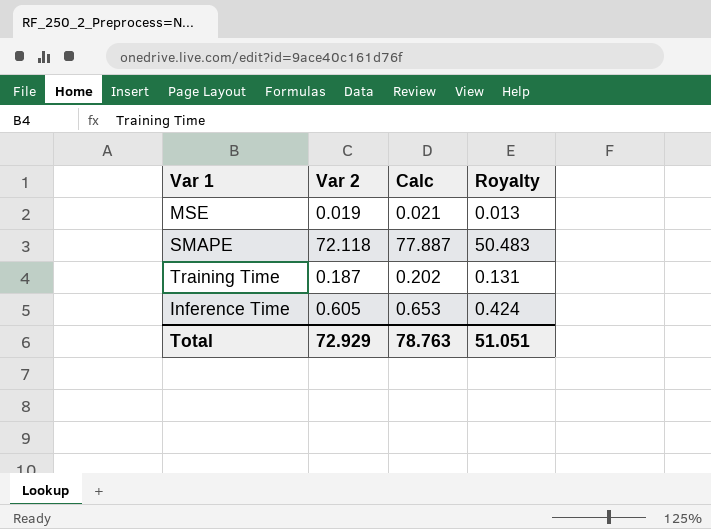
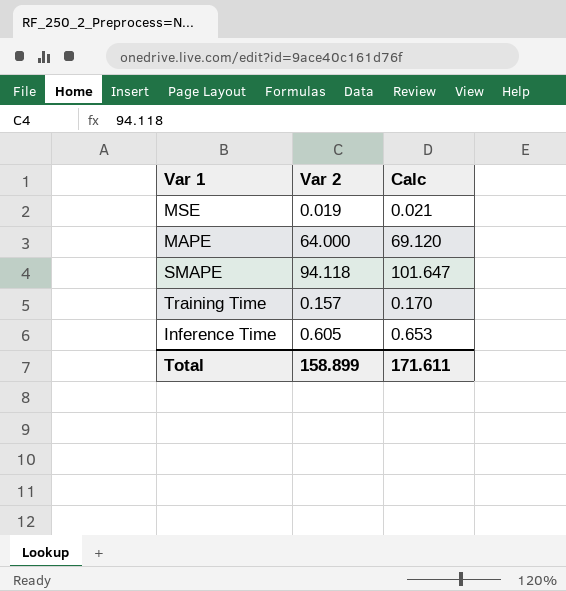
column Royalty | formula: [Var 2] * 0.7 -> none
row MAPE: none -> 64.000 | 69.120
SMAPE | Var 2: 72.118 -> 94.118
SMAPE | Calc: 77.887 -> 101.647
Training Time | Var 2: 0.187 -> 0.157
Training Time | Calc: 0.202 -> 0.170
Total | Var 2: 72.929 -> 158.899
Total | Calc: 78.763 -> 171.611

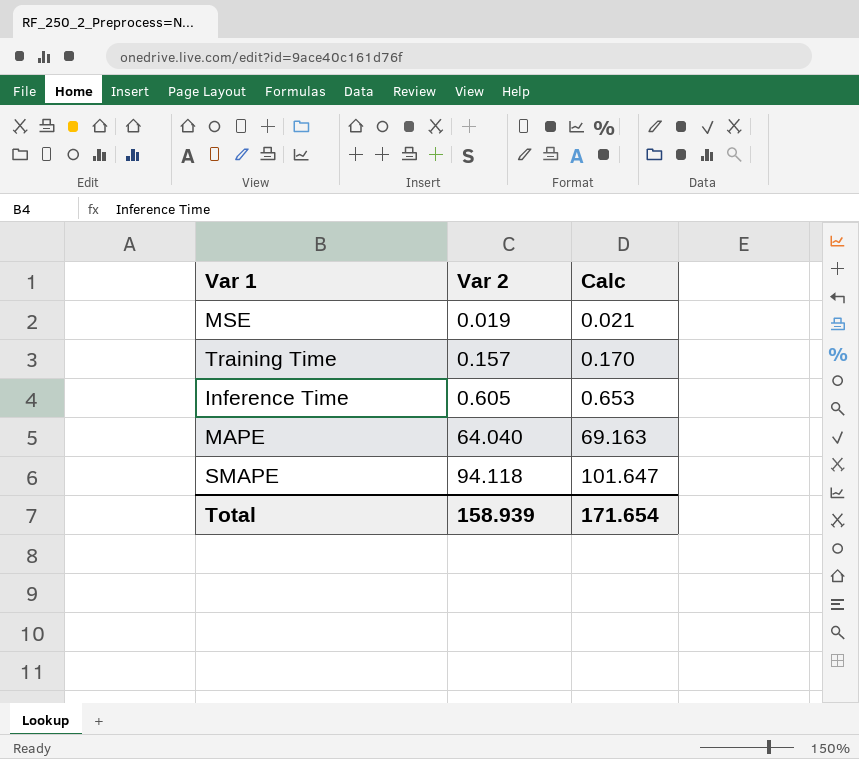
row order: none -> Var 2 ascending
MAPE | Var 2: 64.000 -> 64.040
MAPE | Calc: 69.120 -> 69.163
Total | Var 2: 158.899 -> 158.939
Total | Calc: 171.611 -> 171.654

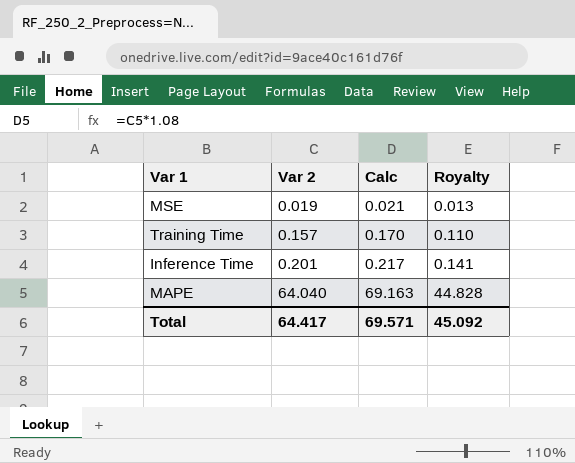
column Royalty | formula: none -> [Var 2] * 0.7
row SMAPE: 94.118 | 101.647 -> none
Inference Time | Var 2: 0.605 -> 0.201
Inference Time | Calc: 0.653 -> 0.217
Total | Var 2: 158.939 -> 64.417
Total | Calc: 171.654 -> 69.571

